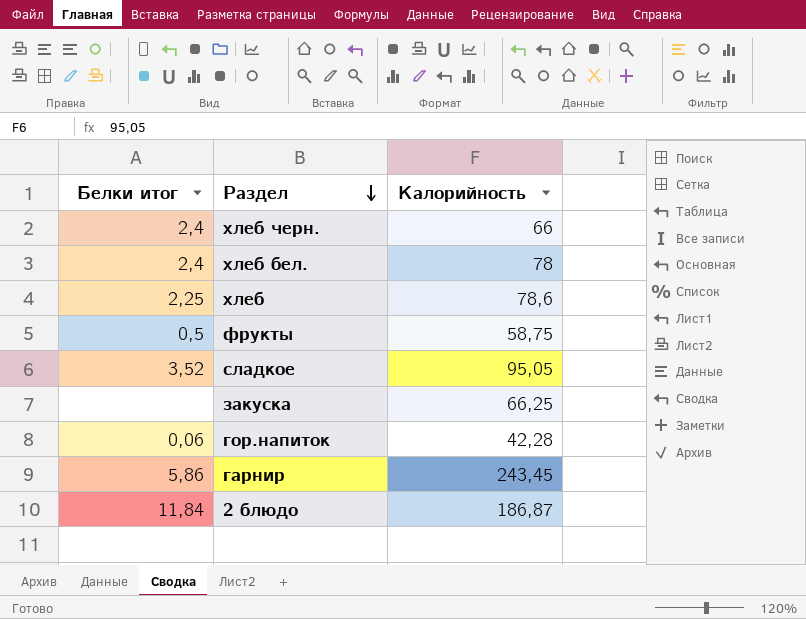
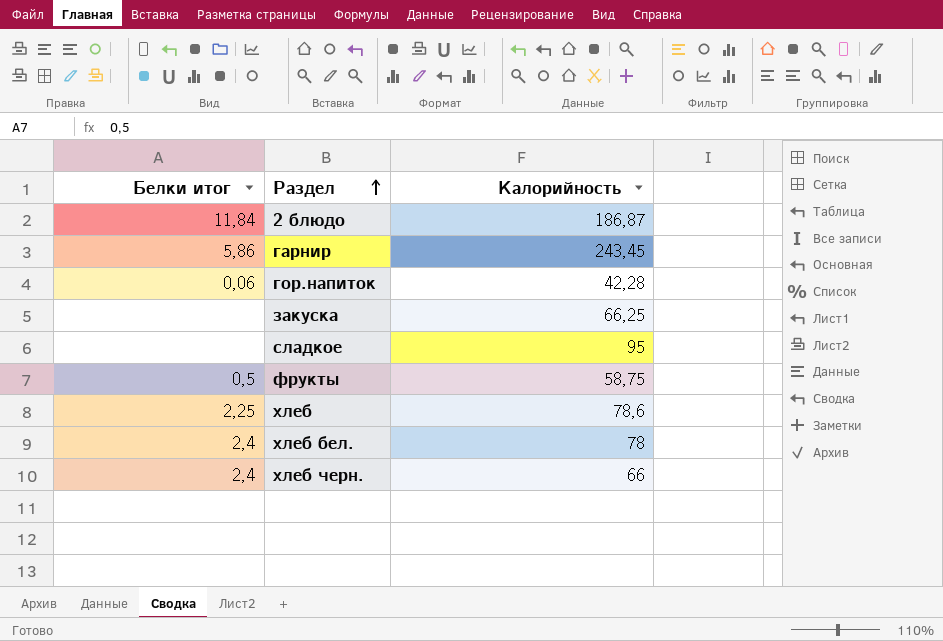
row order: Раздел descending -> Раздел ascending
сладкое | Белки итог: 3,52 -> none
сладкое | Калорийность: 95,05 -> 95

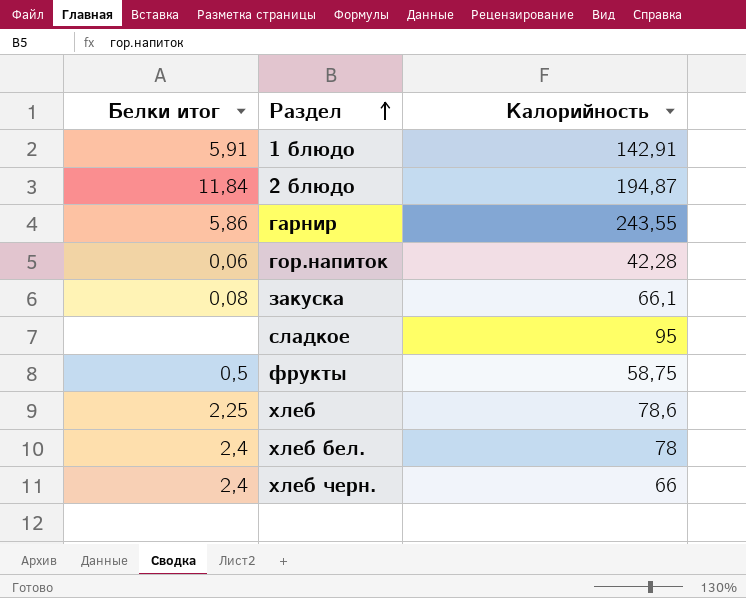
row 1 блюдо: none -> 5,91 | 142,91
2 блюдо | Калорийность: 186,87 -> 194,87
гарнир | Калорийность: 243,45 -> 243,55
закуска | Белки итог: none -> 0,08
закуска | Калорийность: 66,25 -> 66,1

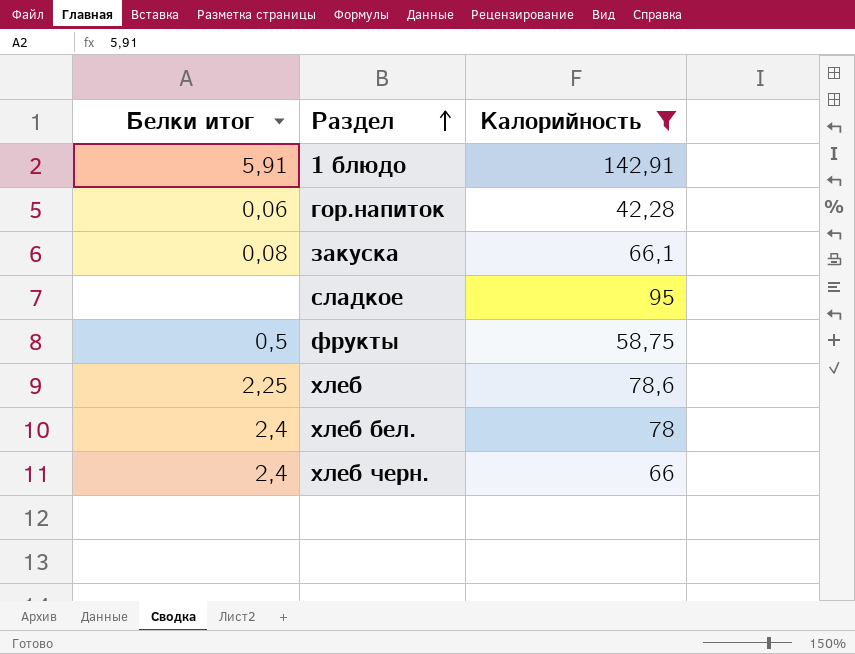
filter: none -> Калорийность <= 142,91

